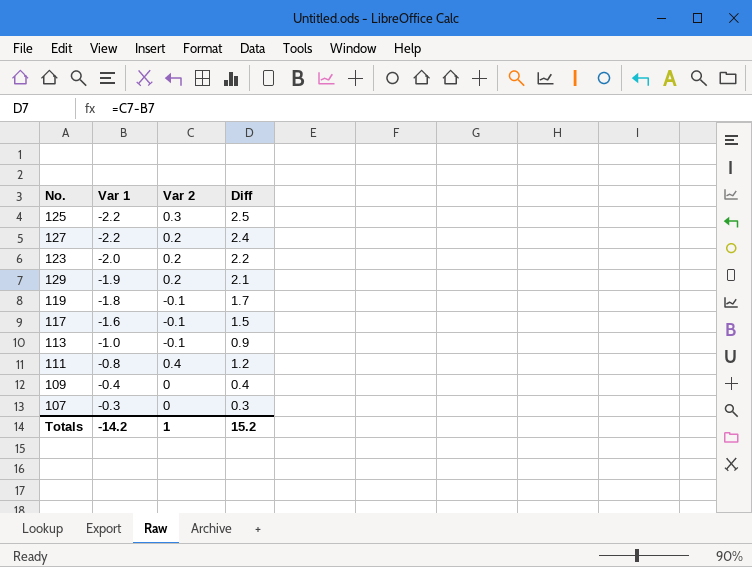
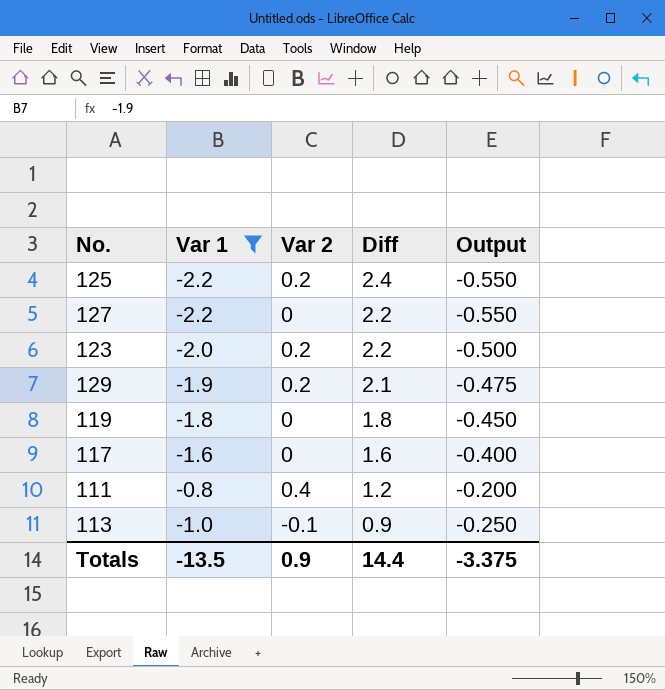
filter: none -> Var 1 <= -0.8
row order: Var 1 ascending -> Diff descending
column Output | formula: none -> [Var 1] * 0.25
125 | Var 2: 0.3 -> 0.2
125 | Diff: 2.5 -> 2.4
127 | Var 2: 0.2 -> 0
127 | Diff: 2.4 -> 2.2
119 | Var 2: -0.1 -> 0
119 | Diff: 1.7 -> 1.8
117 | Var 2: -0.1 -> 0
117 | Diff: 1.5 -> 1.6
Totals | Var 1: -14.2 -> -13.5
Totals | Var 2: 1 -> 0.9
Totals | Diff: 15.2 -> 14.4

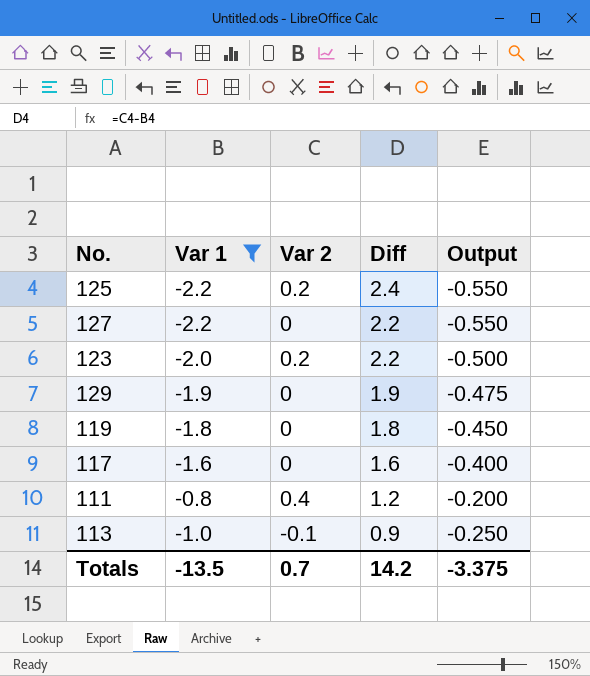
129 | Var 2: 0.2 -> 0
129 | Diff: 2.1 -> 1.9
Totals | Var 2: 0.9 -> 0.7
Totals | Diff: 14.4 -> 14.2

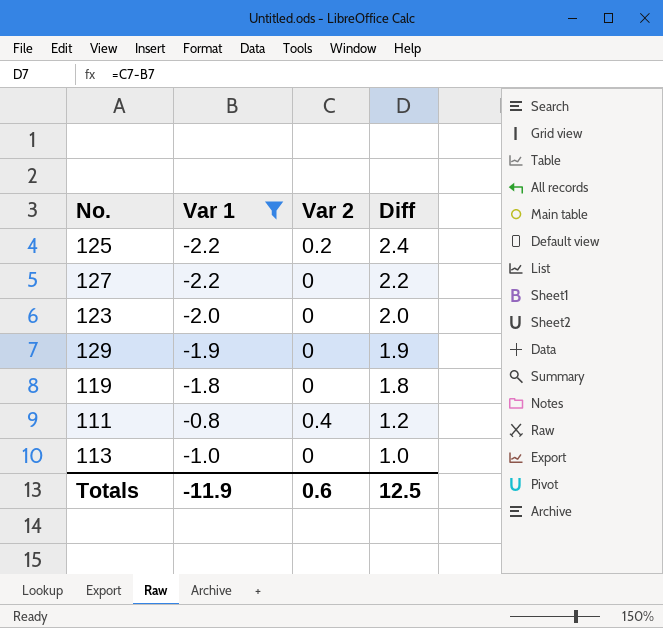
column Output | formula: [Var 1] * 0.25 -> none
row 117: -1.6 | 0 | 1.6 | -0.400 -> none
123 | Var 2: 0.2 -> 0
123 | Diff: 2.2 -> 2.0
113 | Var 2: -0.1 -> 0
113 | Diff: 0.9 -> 1.0
Totals | Var 1: -13.5 -> -11.9
Totals | Var 2: 0.7 -> 0.6
Totals | Diff: 14.2 -> 12.5

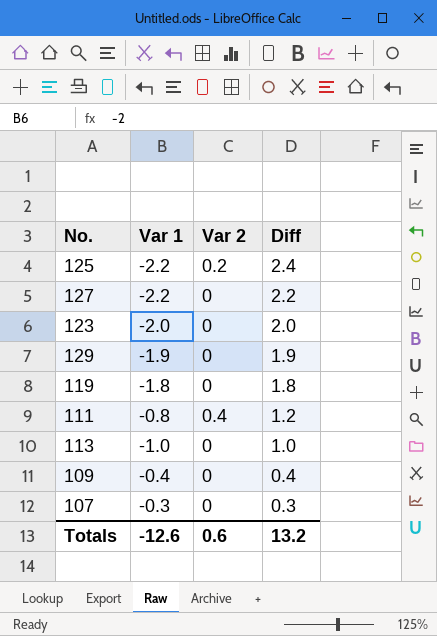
filter: Var 1 <= -0.8 -> none
Totals | Var 1: -11.9 -> -12.6
Totals | Diff: 12.5 -> 13.2

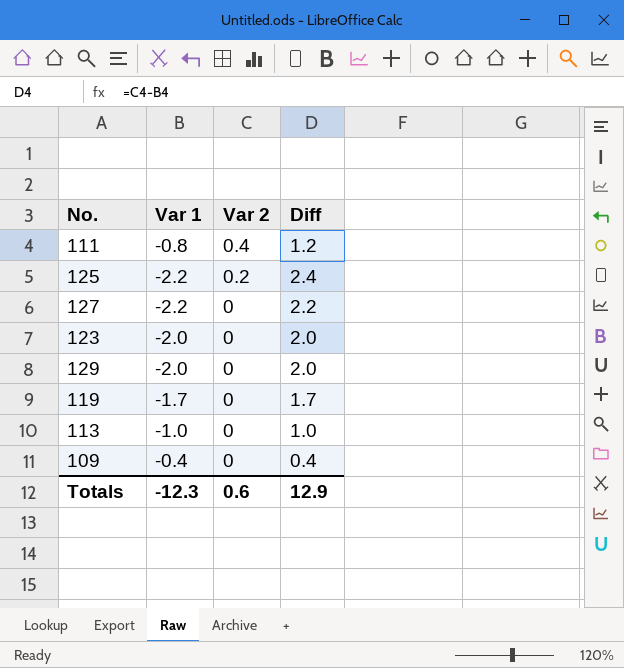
row order: Diff descending -> Var 2 descending
row 107: -0.3 | 0 | 0.3 -> none
129 | Var 1: -1.9 -> -2.0
129 | Diff: 1.9 -> 2.0
119 | Var 1: -1.8 -> -1.7
119 | Diff: 1.8 -> 1.7
Totals | Var 1: -12.6 -> -12.3
Totals | Diff: 13.2 -> 12.9

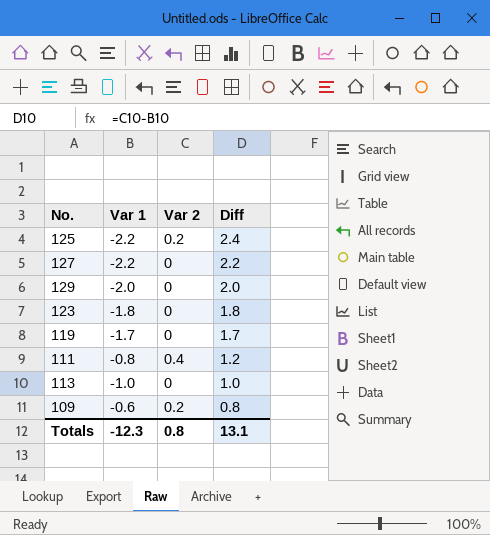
row order: Var 2 descending -> Diff descending
123 | Var 1: -2.0 -> -1.8
123 | Diff: 2.0 -> 1.8
109 | Var 1: -0.4 -> -0.6
109 | Var 2: 0 -> 0.2
109 | Diff: 0.4 -> 0.8
Totals | Var 2: 0.6 -> 0.8
Totals | Diff: 12.9 -> 13.1

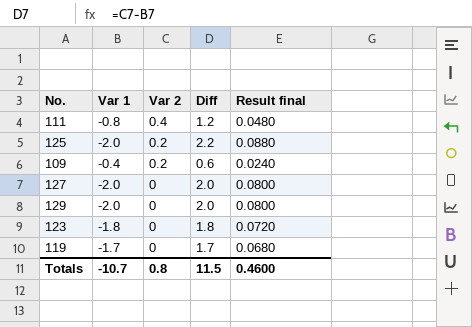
row order: Diff descending -> Var 2 descending
column Result final | formula: none -> [Diff] * 0.04
row 113: -1.0 | 0 | 1.0 -> none
125 | Var 1: -2.2 -> -2.0
125 | Diff: 2.4 -> 2.2
109 | Var 1: -0.6 -> -0.4
109 | Diff: 0.8 -> 0.6
127 | Var 1: -2.2 -> -2.0
127 | Diff: 2.2 -> 2.0
Totals | Var 1: -12.3 -> -10.7
Totals | Diff: 13.1 -> 11.5

